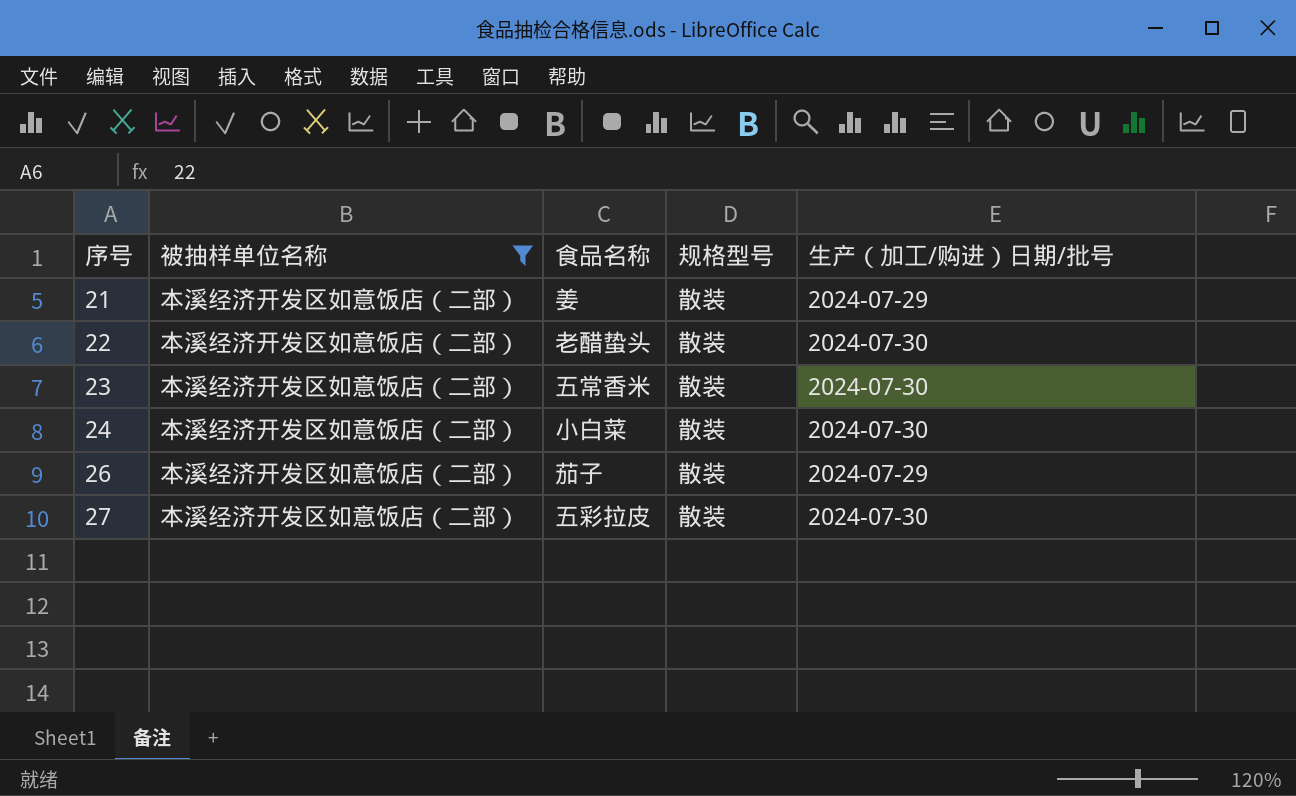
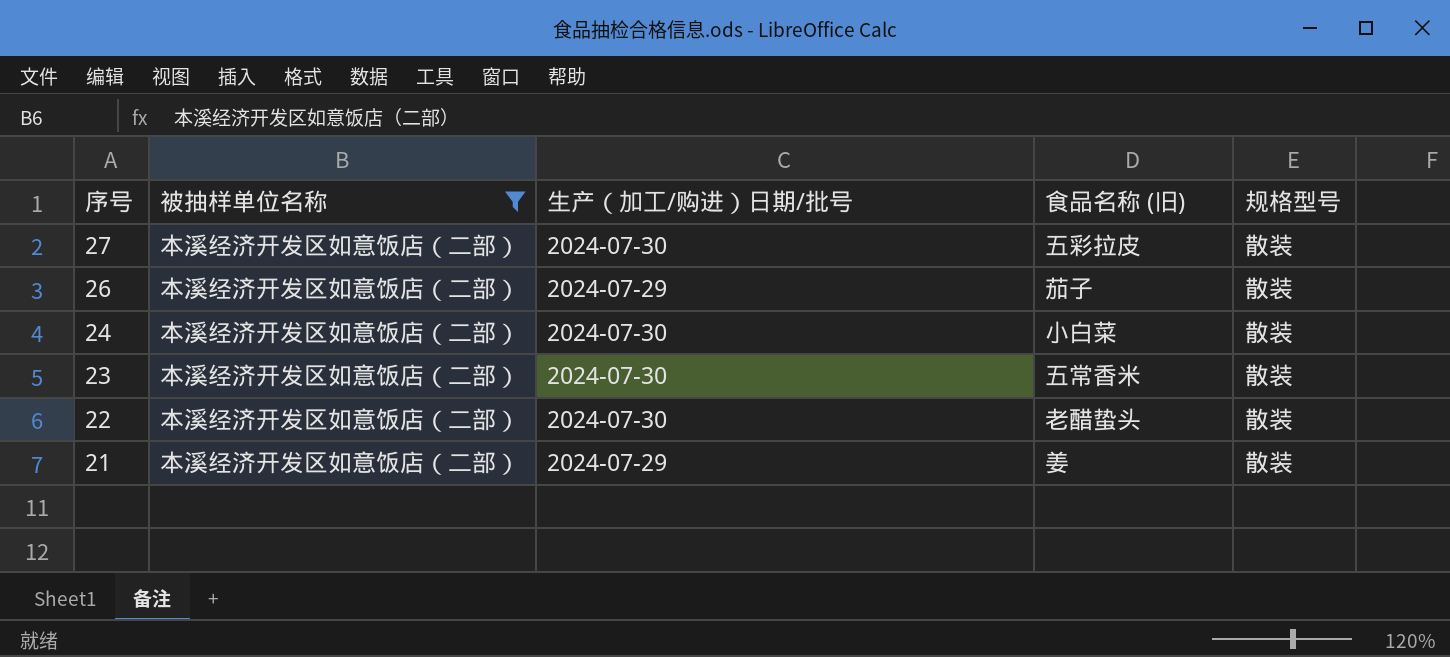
row order: 序号 ascending -> 序号 descending
column 生产（加工/购进）日期/批号 | position: 5 -> 3
column name: 食品名称 -> 食品名称 (旧)

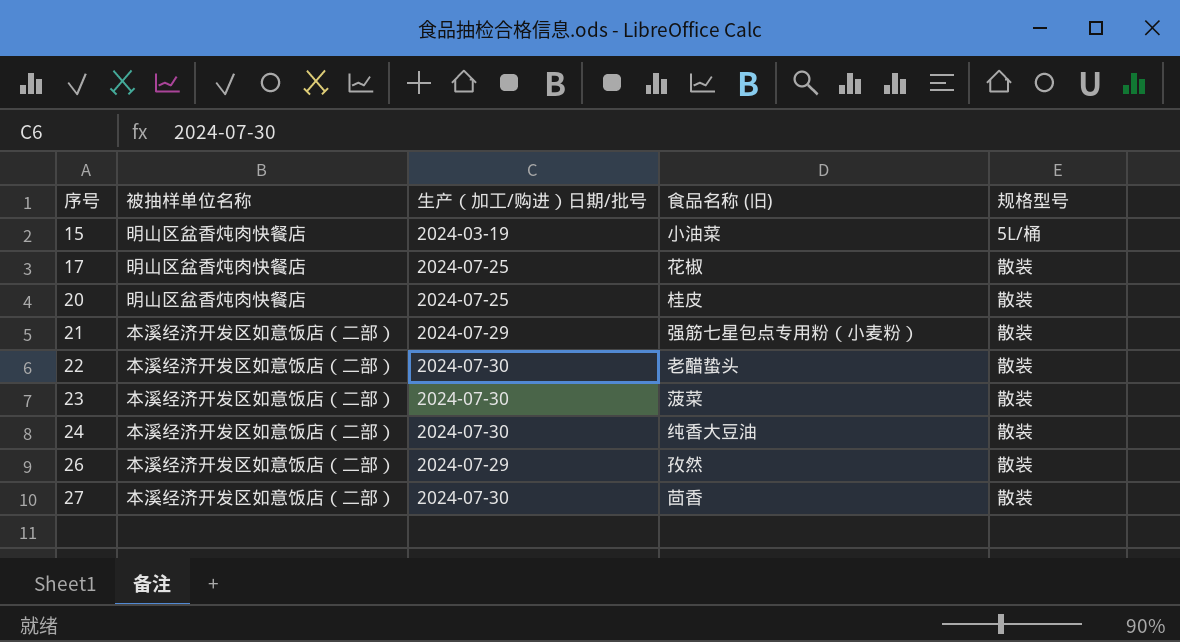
filter: 被抽样单位名称 = 本溪经济开发区如意饭店（二部） -> none
row order: 序号 descending -> 序号 ascending
21 | 食品名称 (旧): 姜 -> 强筋七星包点专用粉（小麦粉）
23 | 食品名称 (旧): 五常香米 -> 菠菜
24 | 食品名称 (旧): 小白菜 -> 纯香大豆油
26 | 食品名称 (旧): 茄子 -> 孜然
27 | 食品名称 (旧): 五彩拉皮 -> 茴香

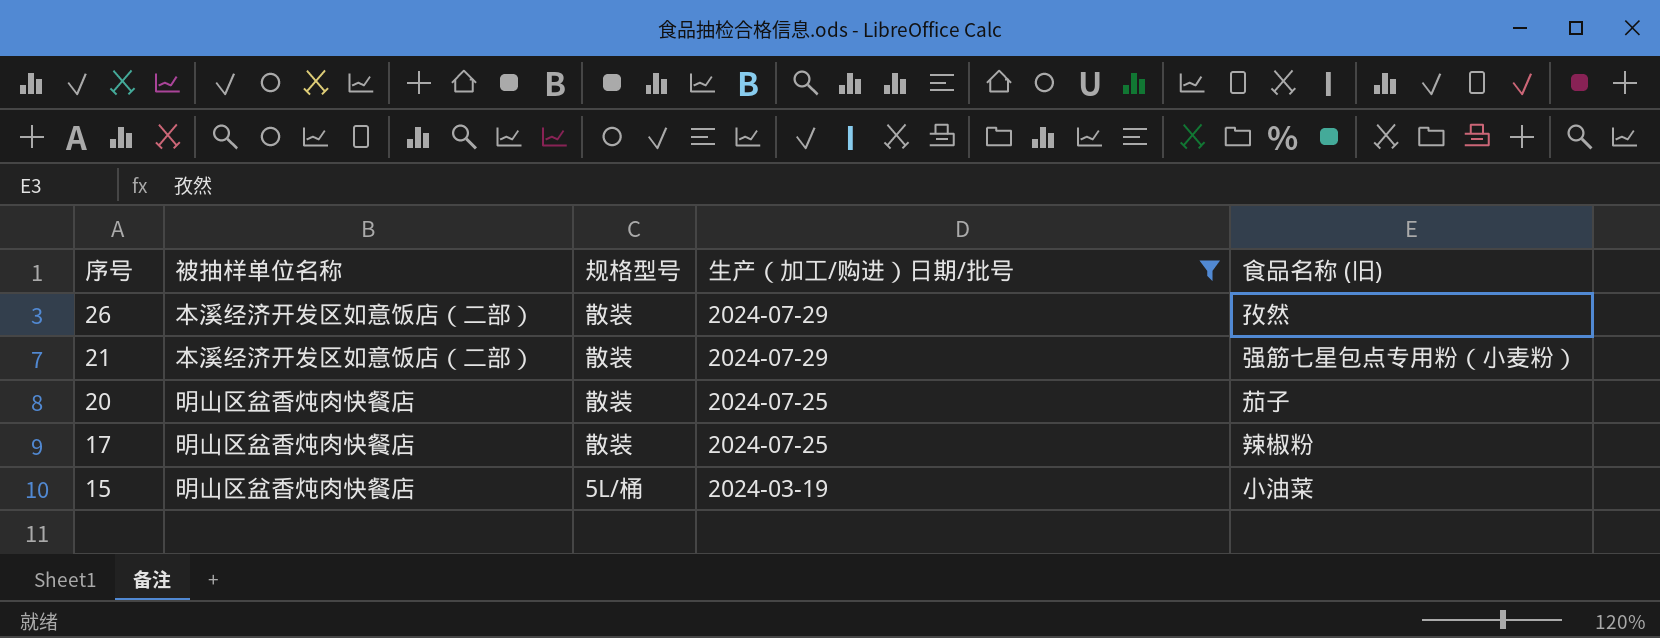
filter: none -> 生产（加工/购进）日期/批号 != 2024-07-30
row order: 序号 ascending -> 序号 descending
column 规格型号 | position: 5 -> 3
20 | 食品名称 (旧): 桂皮 -> 茄子
17 | 食品名称 (旧): 花椒 -> 辣椒粉

